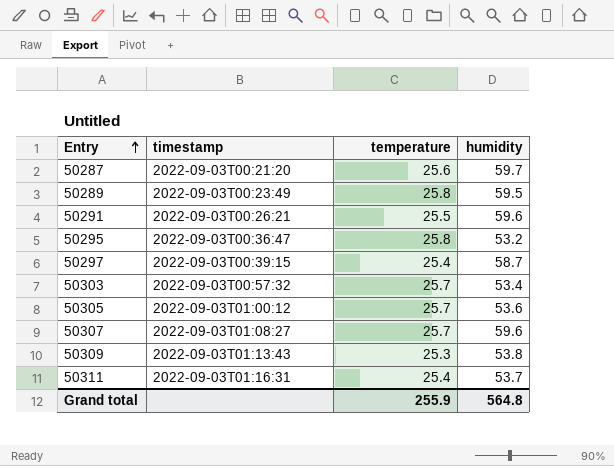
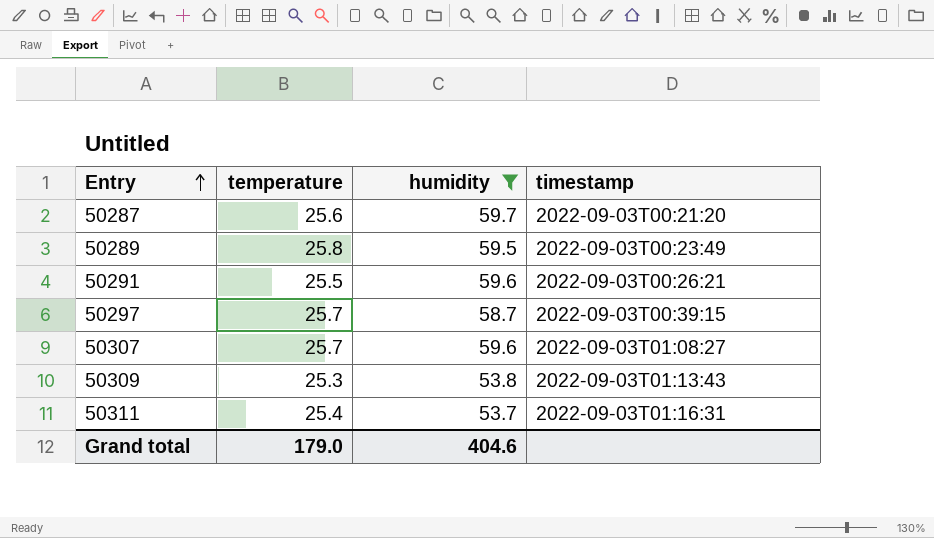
filter: none -> humidity >= 53.7
column timestamp | position: 2 -> 4
50297 | temperature: 25.4 -> 25.7
Grand total | temperature: 255.9 -> 179.0
Grand total | humidity: 564.8 -> 404.6

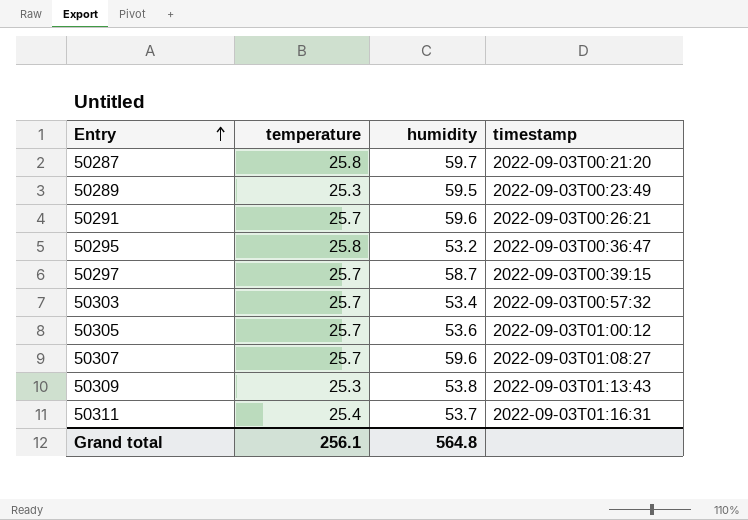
filter: humidity >= 53.7 -> none
50287 | temperature: 25.6 -> 25.8
50289 | temperature: 25.8 -> 25.3
50291 | temperature: 25.5 -> 25.7
Grand total | temperature: 179.0 -> 256.1
Grand total | humidity: 404.6 -> 564.8

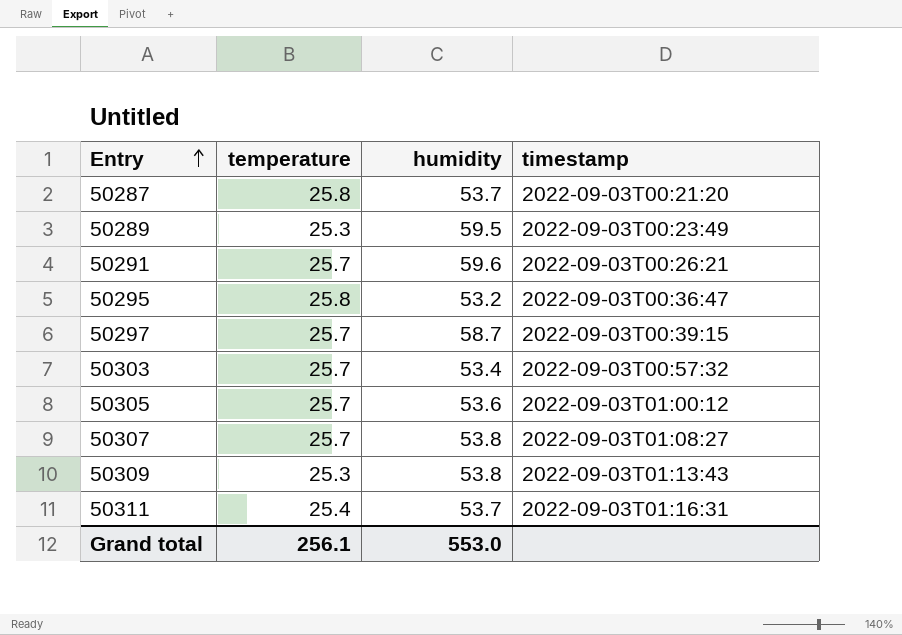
50287 | humidity: 59.7 -> 53.7
50307 | humidity: 59.6 -> 53.8
Grand total | humidity: 564.8 -> 553.0

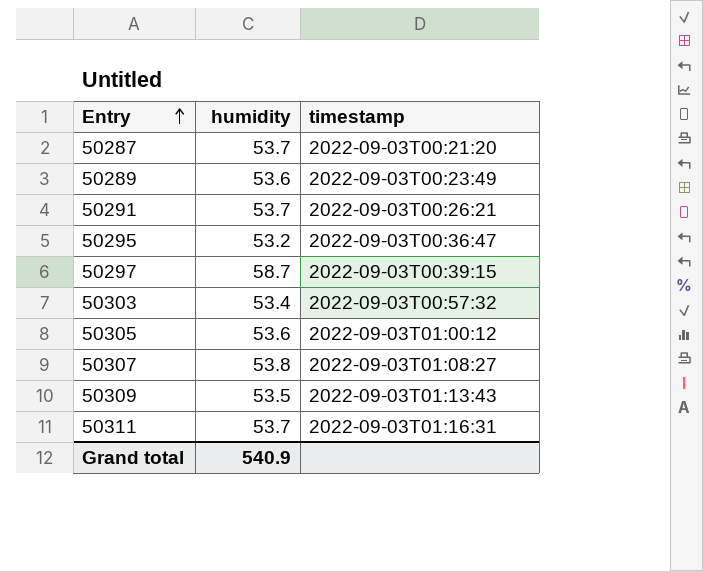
column temperature | position: 2 -> none
50289 | humidity: 59.5 -> 53.6
50291 | humidity: 59.6 -> 53.7
50309 | humidity: 53.8 -> 53.5
Grand total | humidity: 553.0 -> 540.9

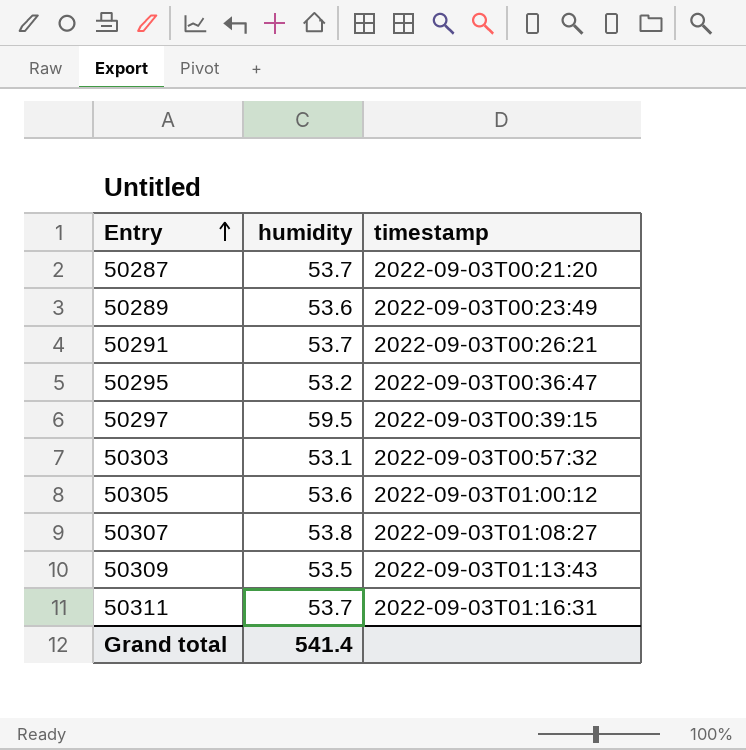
50297 | humidity: 58.7 -> 59.5
50303 | humidity: 53.4 -> 53.1
Grand total | humidity: 540.9 -> 541.4

